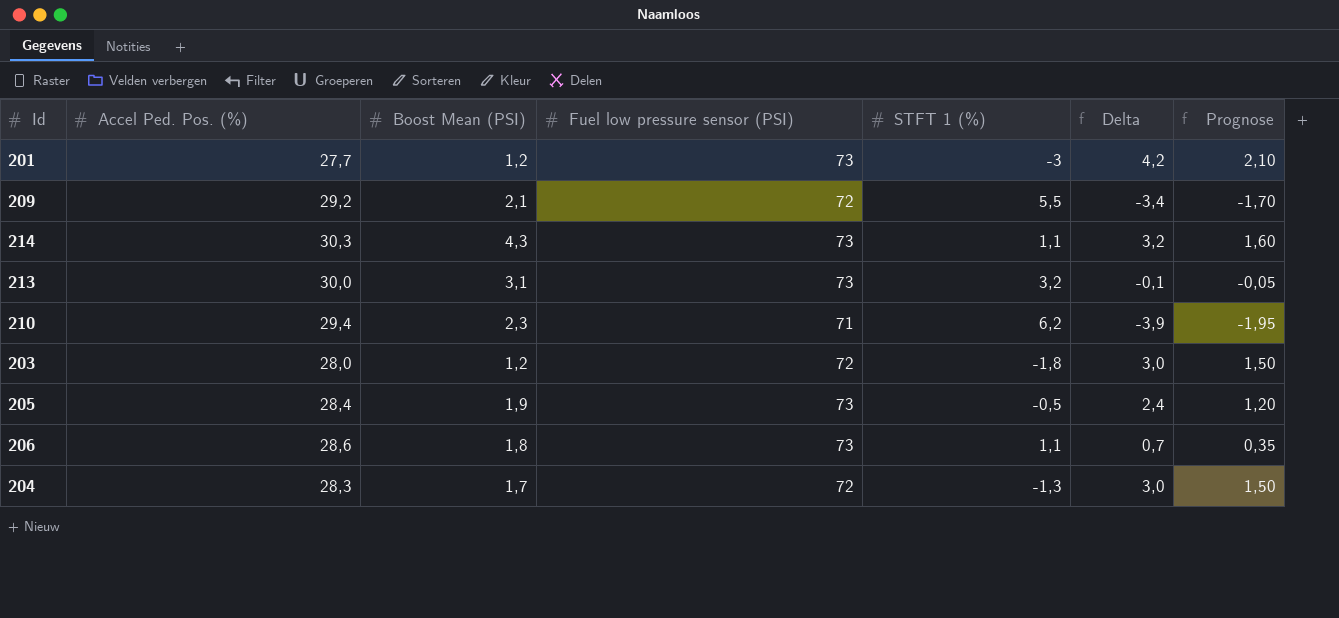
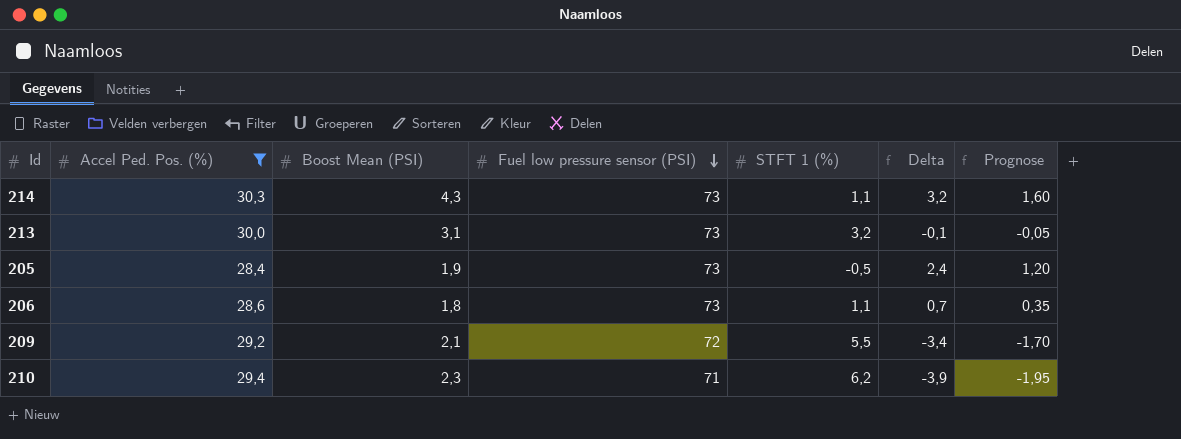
filter: none -> Accel Ped. Pos. (%) >= 28,4
row order: none -> Fuel low pressure sensor (PSI) descending

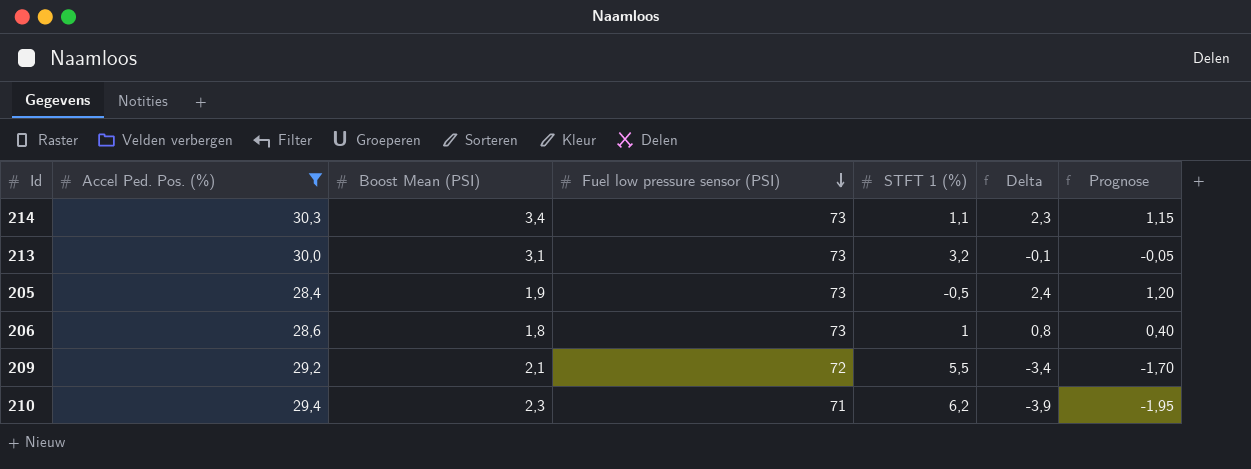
214 | Boost Mean (PSI): 4,3 -> 3,4
214 | Delta: 3,2 -> 2,3
214 | Prognose: 1,60 -> 1,15
206 | STFT 1 (%): 1,1 -> 1
206 | Delta: 0,7 -> 0,8
206 | Prognose: 0,35 -> 0,40

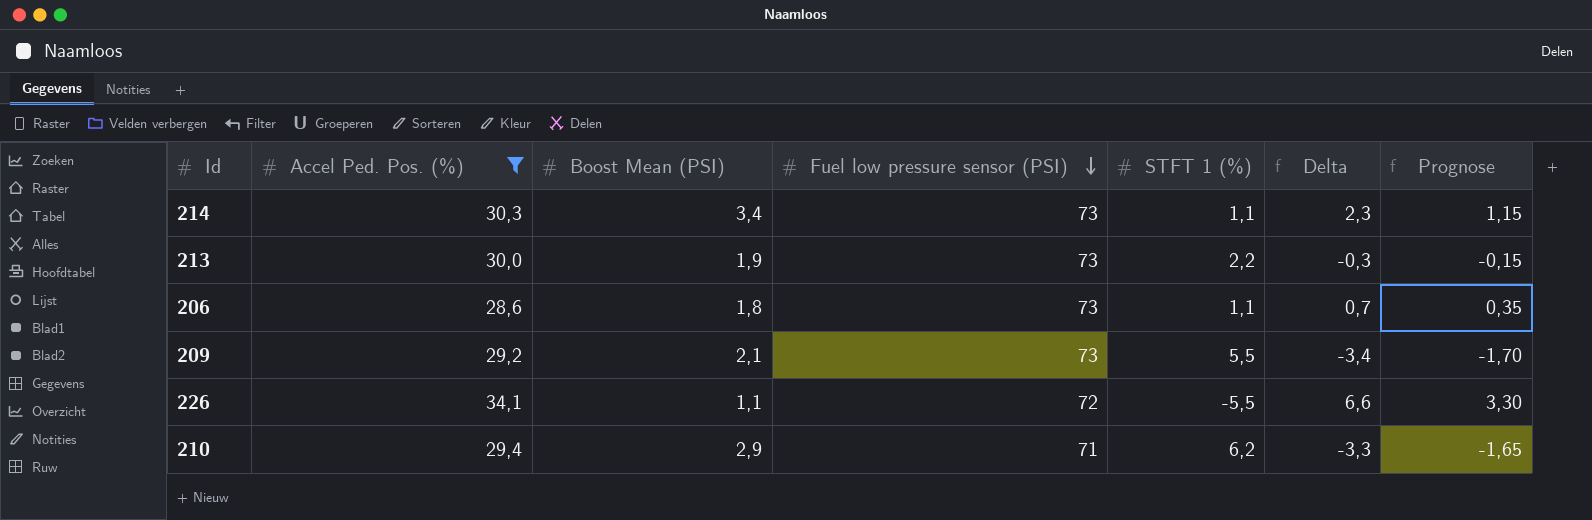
row 205: 28,4 | 1,9 | 73 | -0,5 | 2,4 | 1,20 -> none
213 | Boost Mean (PSI): 3,1 -> 1,9
213 | STFT 1 (%): 3,2 -> 2,2
213 | Delta: -0,1 -> -0,3
213 | Prognose: -0,05 -> -0,15
206 | STFT 1 (%): 1 -> 1,1
206 | Delta: 0,8 -> 0,7
206 | Prognose: 0,40 -> 0,35
209 | Fuel low pressure sensor (PSI): 72 -> 73
row 226: none -> 34,1 | 1,1 | 72 | -5,5 | 6,6 | 3,30
210 | Boost Mean (PSI): 2,3 -> 2,9
210 | Delta: -3,9 -> -3,3
210 | Prognose: -1,95 -> -1,65

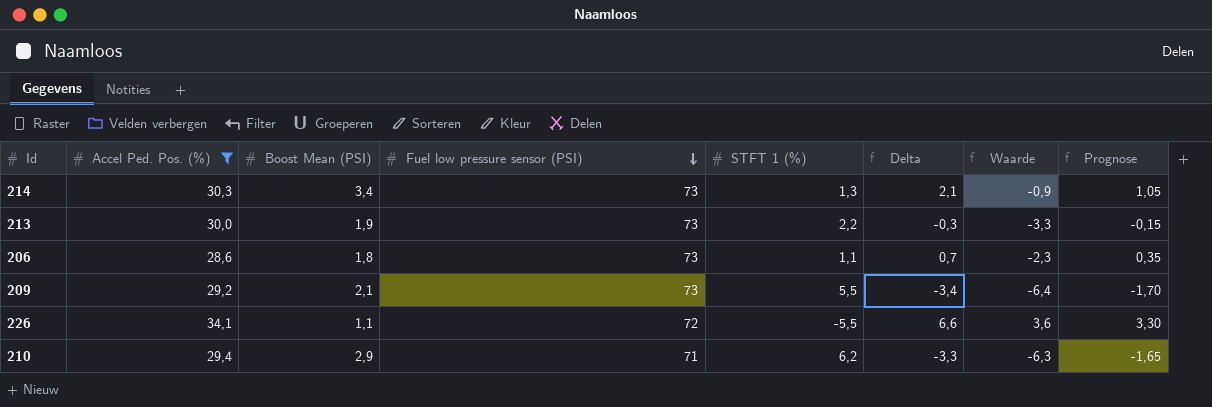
column Waarde | formula: none -> [Delta] - 3
214 | STFT 1 (%): 1,1 -> 1,3
214 | Delta: 2,3 -> 2,1
214 | Prognose: 1,15 -> 1,05

